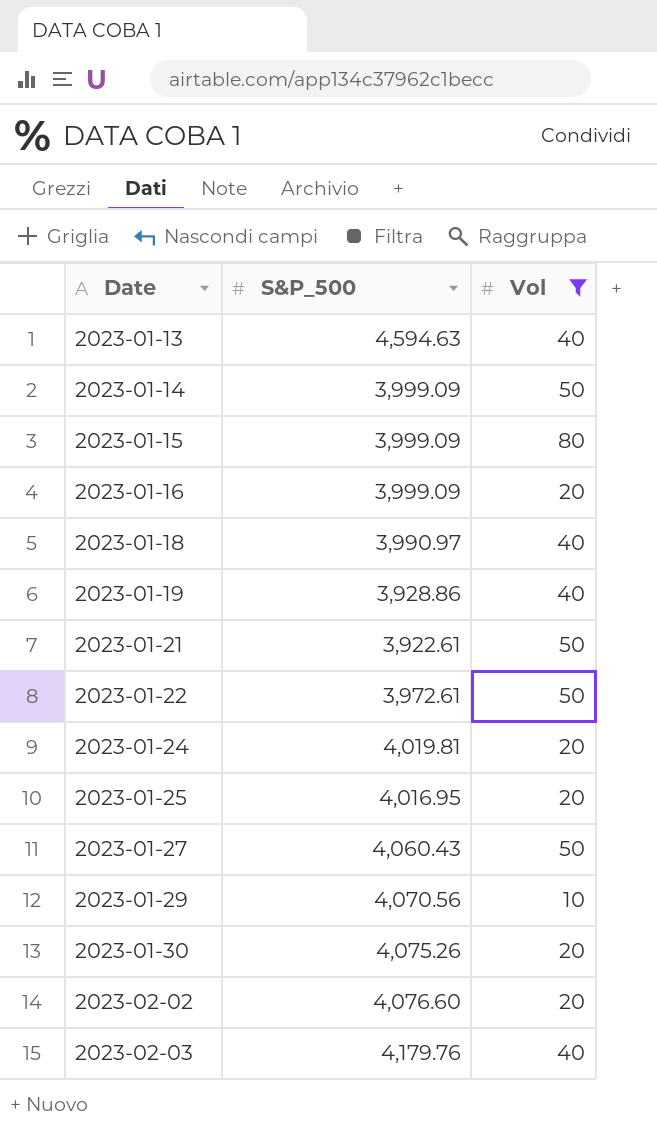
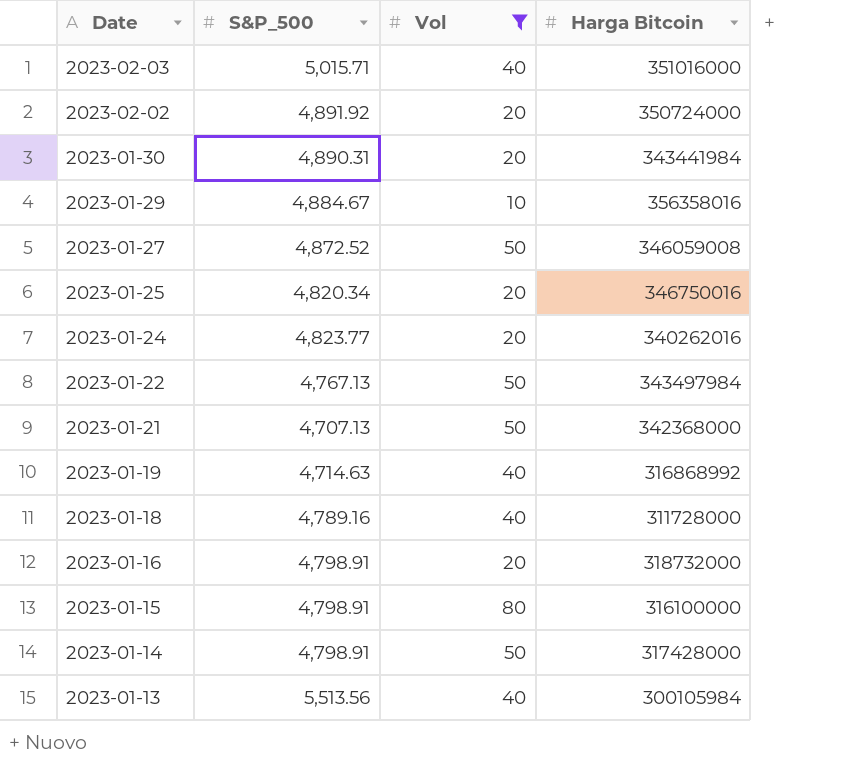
row order: Date ascending -> Date descending
column Harga Bitcoin | position: none -> 4
2023-02-03 | S&P_500: 4,179.76 -> 5,015.71
2023-02-02 | S&P_500: 4,076.60 -> 4,891.92
2023-01-30 | S&P_500: 4,075.26 -> 4,890.31
2023-01-29 | S&P_500: 4,070.56 -> 4,884.67
2023-01-27 | S&P_500: 4,060.43 -> 4,872.52
2023-01-25 | S&P_500: 4,016.95 -> 4,820.34
2023-01-24 | S&P_500: 4,019.81 -> 4,823.77
2023-01-22 | S&P_500: 3,972.61 -> 4,767.13
2023-01-21 | S&P_500: 3,922.61 -> 4,707.13
2023-01-19 | S&P_500: 3,928.86 -> 4,714.63
2023-01-18 | S&P_500: 3,990.97 -> 4,789.16
2023-01-16 | S&P_500: 3,999.09 -> 4,798.91
2023-01-15 | S&P_500: 3,999.09 -> 4,798.91
2023-01-14 | S&P_500: 3,999.09 -> 4,798.91
2023-01-13 | S&P_500: 4,594.63 -> 5,513.56

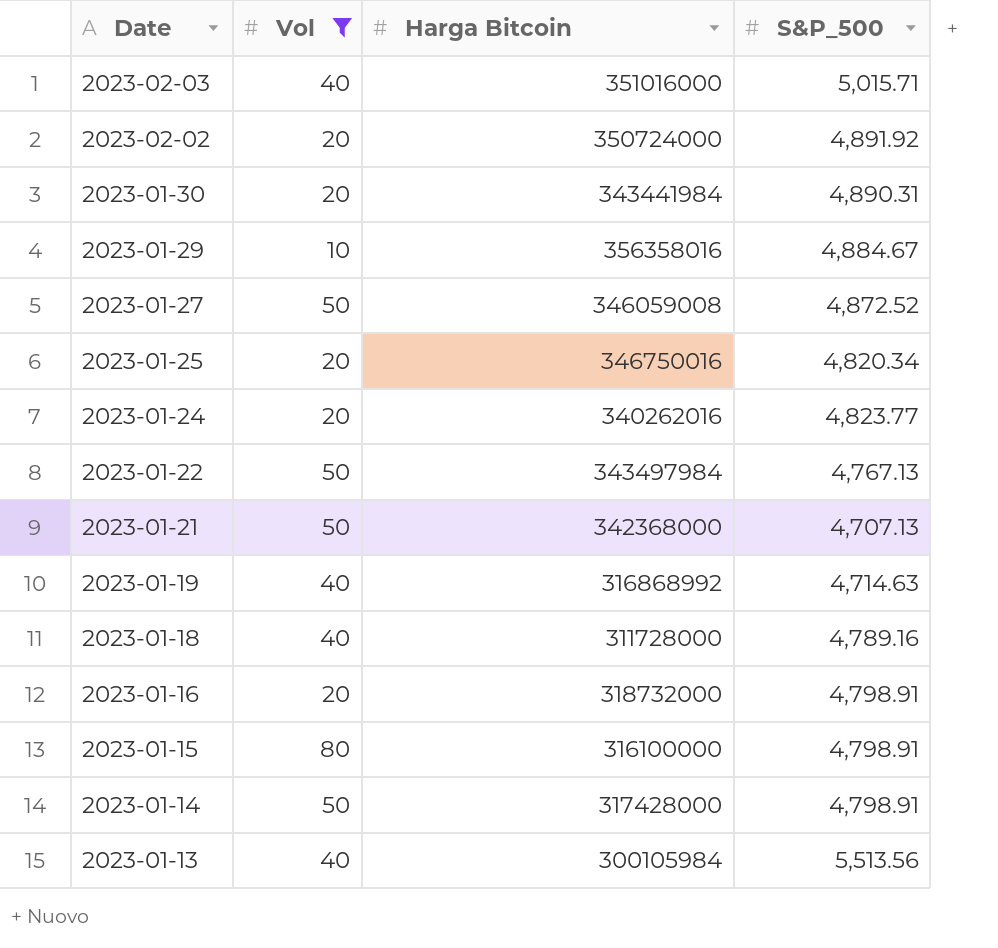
column S&P_500 | position: 2 -> 4

